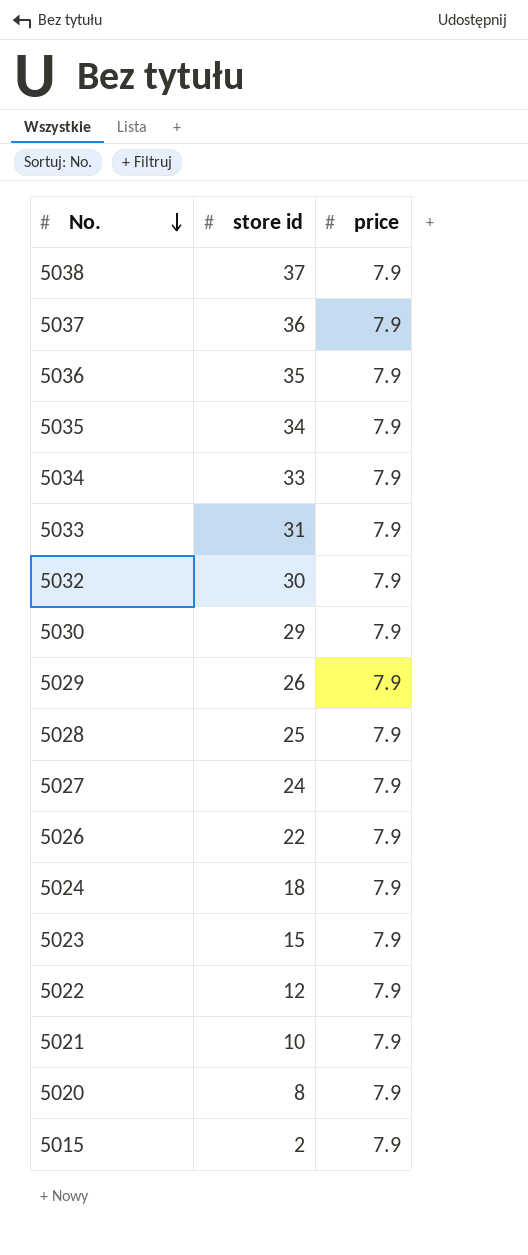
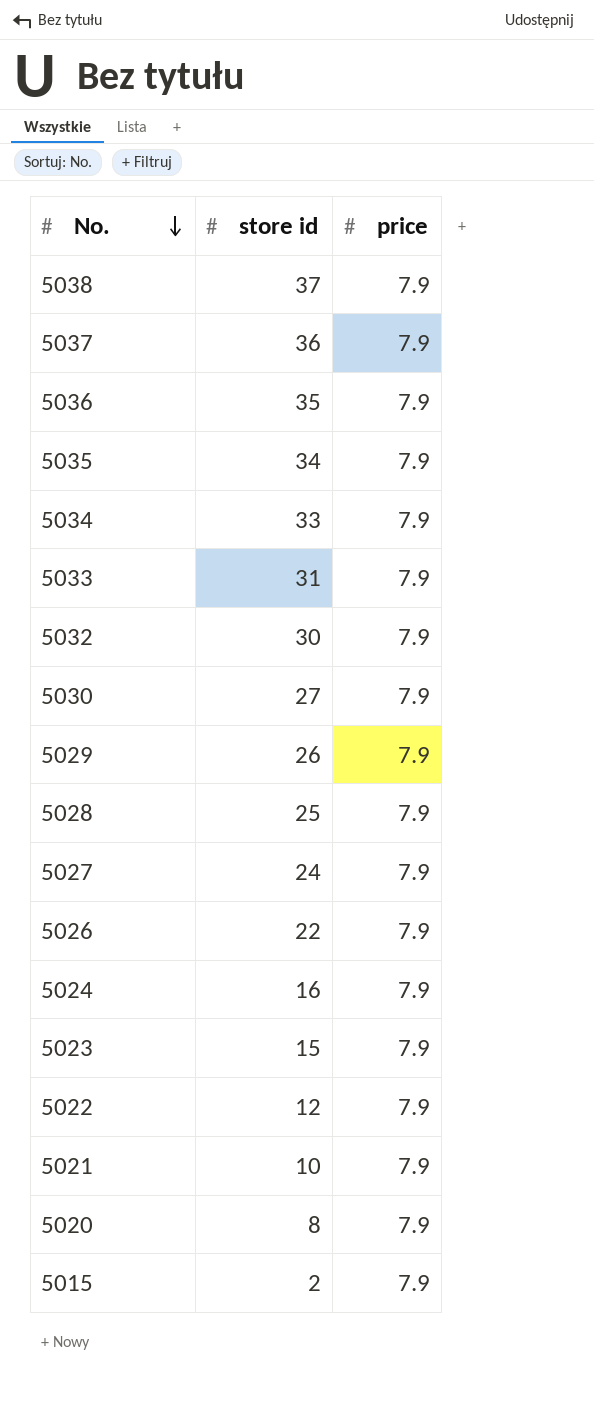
5030 | store id: 29 -> 27
5024 | store id: 18 -> 16

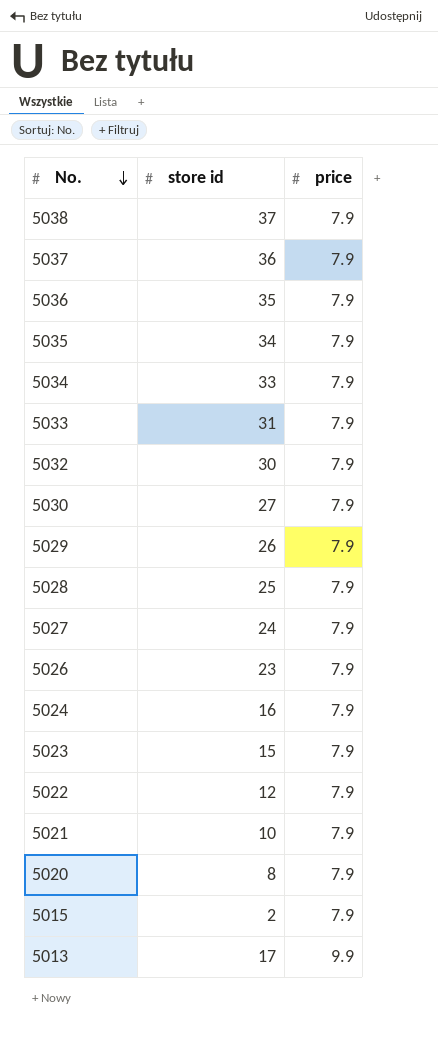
5026 | store id: 22 -> 23
row 5013: none -> 17 | 9.9

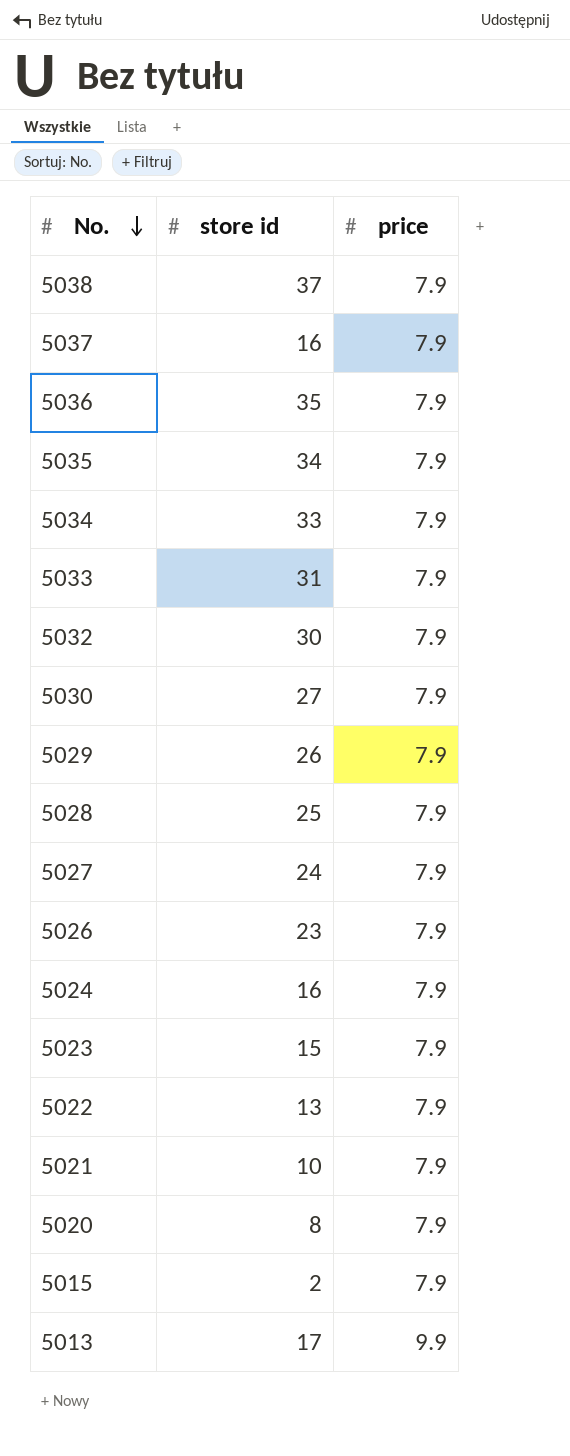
5037 | store id: 36 -> 16
5022 | store id: 12 -> 13

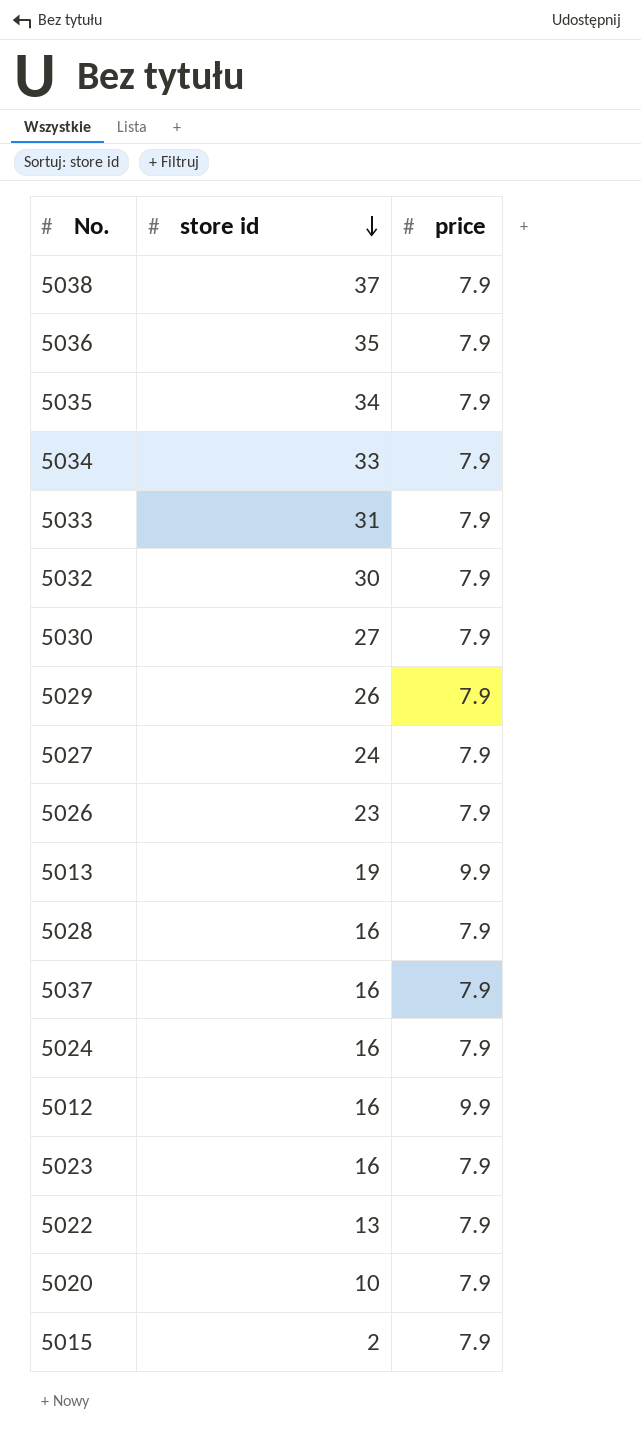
row order: No. descending -> store id descending
row 5021: 10 | 7.9 -> none
5013 | store id: 17 -> 19
5028 | store id: 25 -> 16
row 5012: none -> 16 | 9.9
5023 | store id: 15 -> 16
5020 | store id: 8 -> 10

